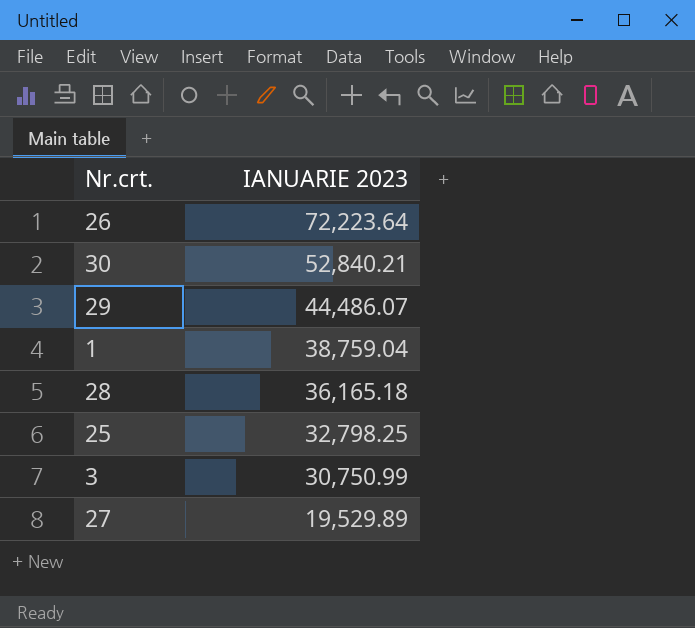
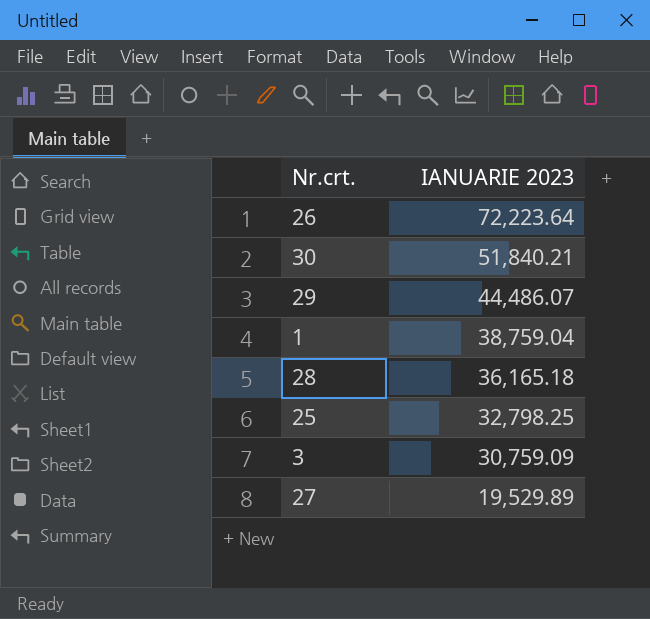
30 | IANUARIE 2023: 52,840.21 -> 51,840.21
3 | IANUARIE 2023: 30,750.99 -> 30,759.09

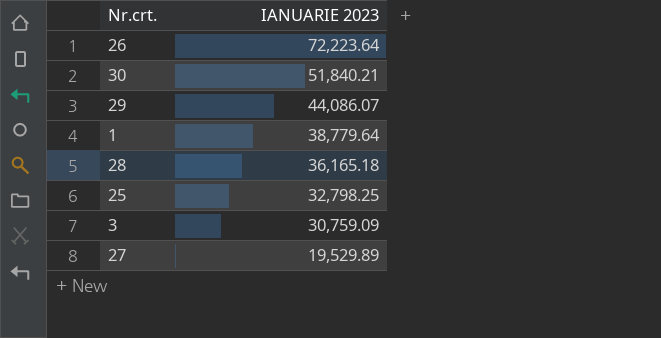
29 | IANUARIE 2023: 44,486.07 -> 44,086.07
1 | IANUARIE 2023: 38,759.04 -> 38,779.64

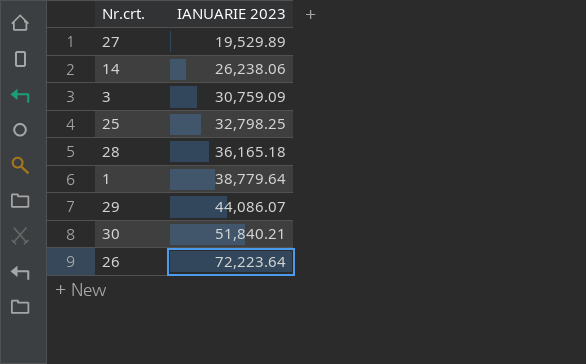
row order: IANUARIE 2023 descending -> IANUARIE 2023 ascending
row 14: none -> 26,238.06

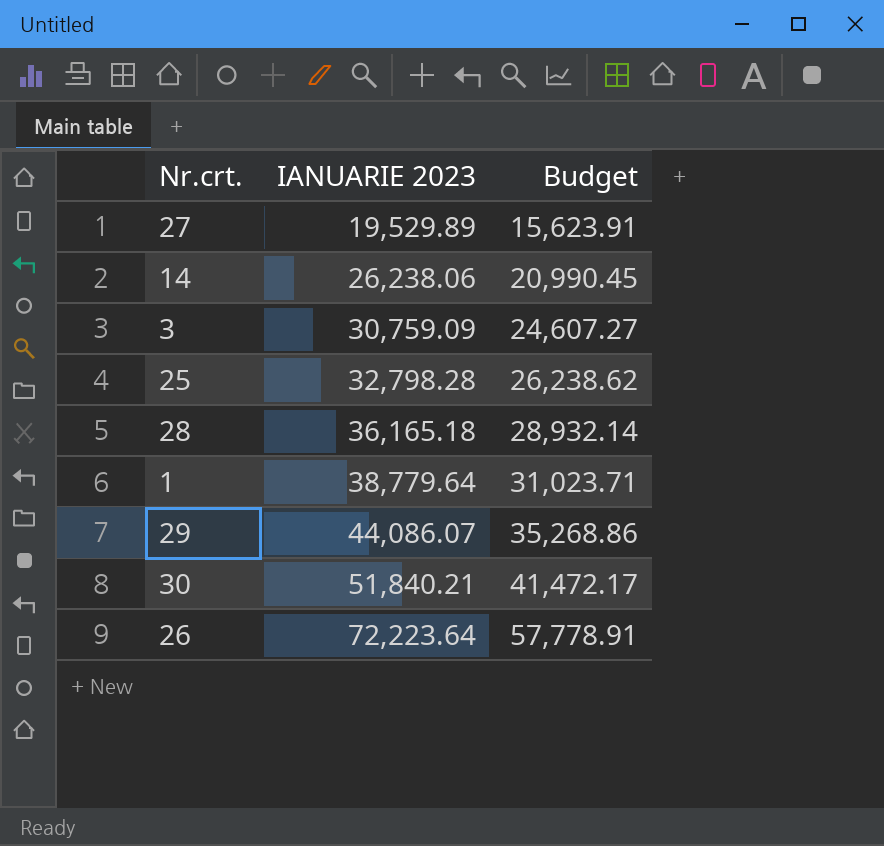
column Budget | formula: none -> [IANUARIE 2023] * 0.8
25 | IANUARIE 2023: 32,798.25 -> 32,798.28

